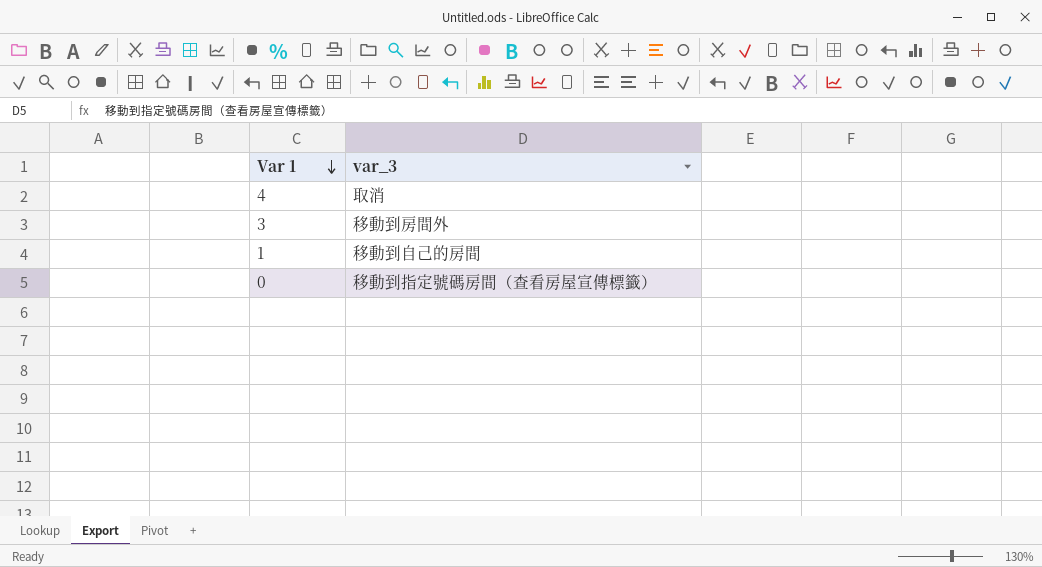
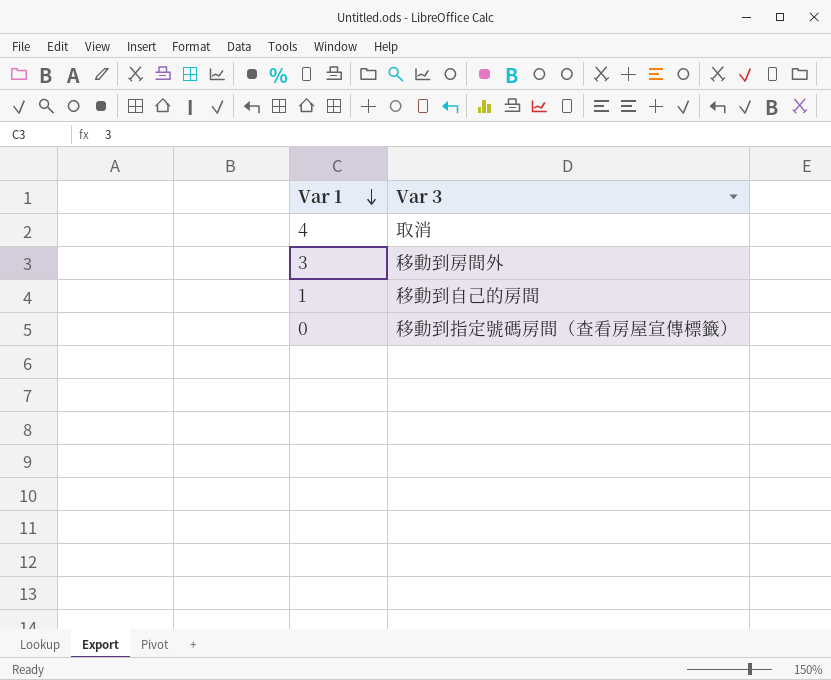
column name: var_3 -> Var 3

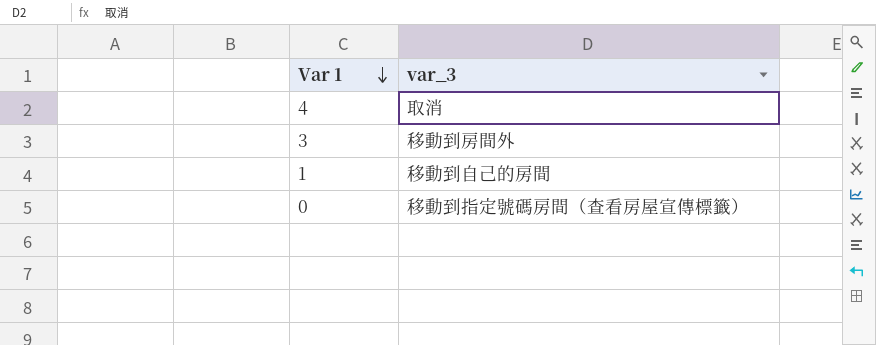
column name: Var 3 -> var_3

